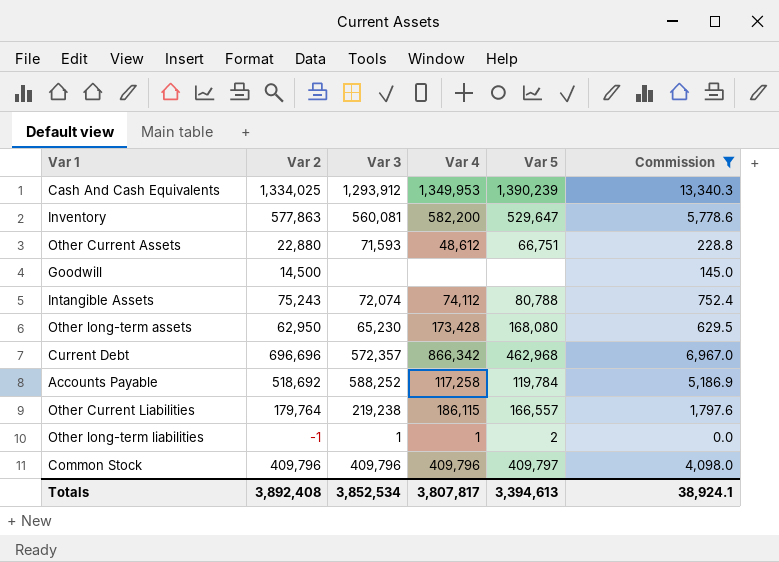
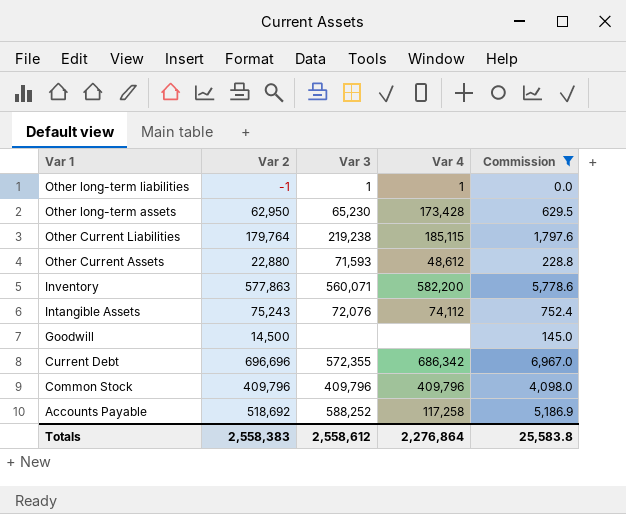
row order: none -> Var 1 descending
column Var 5 | position: 5 -> none
row Cash And Cash Equivalents: 1,334,025 | 1,293,912 | 1,349,953 | 1,390,239 | 13,340.3 -> none
Other Current Liabilities | Var 4: 186,115 -> 185,115
Inventory | Var 3: 560,081 -> 560,071
Intangible Assets | Var 3: 72,074 -> 72,076
Current Debt | Var 3: 572,357 -> 572,355
Current Debt | Var 4: 866,342 -> 686,342
Totals | Var 2: 3,892,408 -> 2,558,383
Totals | Var 3: 3,852,534 -> 2,558,612
Totals | Var 4: 3,807,817 -> 2,276,864
Totals | Commission: 38,924.1 -> 25,583.8

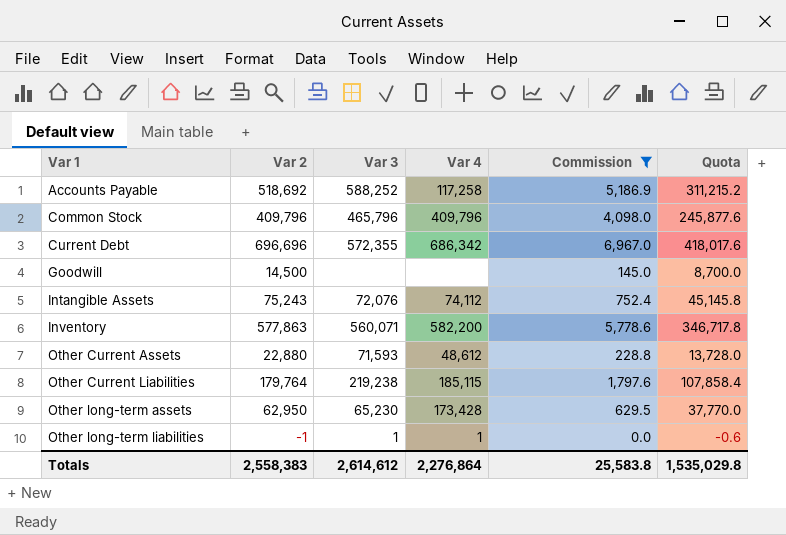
row order: Var 1 descending -> Var 1 ascending
column Quota | formula: none -> [Var 2] * 0.6
Common Stock | Var 3: 409,796 -> 465,796
Totals | Var 3: 2,558,612 -> 2,614,612

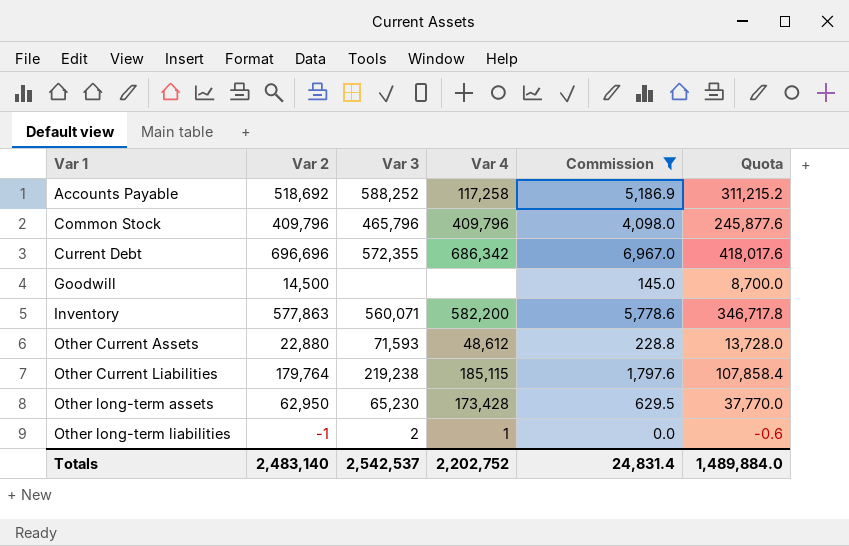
row Intangible Assets: 75,243 | 72,076 | 74,112 | 752.4 | 45,145.8 -> none
Other long-term liabilities | Var 3: 1 -> 2
Totals | Var 2: 2,558,383 -> 2,483,140
Totals | Var 3: 2,614,612 -> 2,542,537
Totals | Var 4: 2,276,864 -> 2,202,752
Totals | Commission: 25,583.8 -> 24,831.4
Totals | Quota: 1,535,029.8 -> 1,489,884.0

